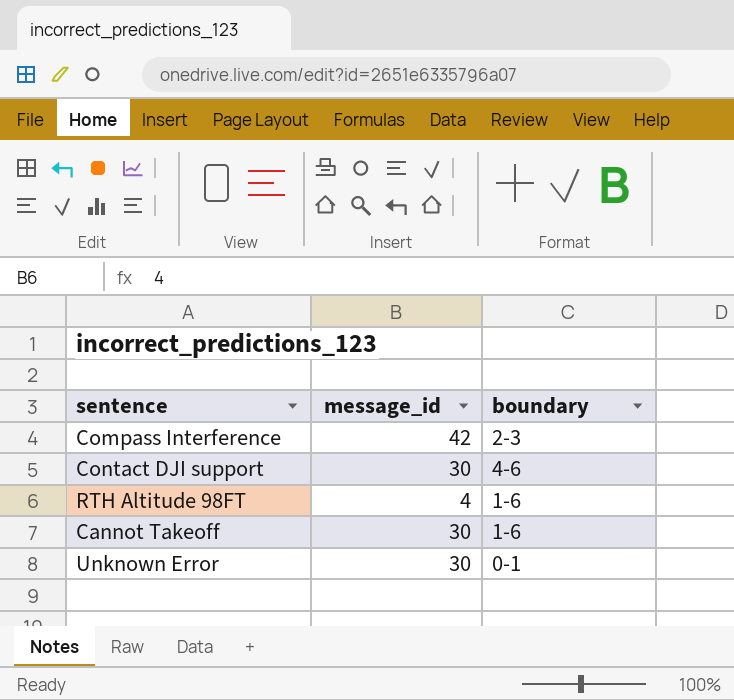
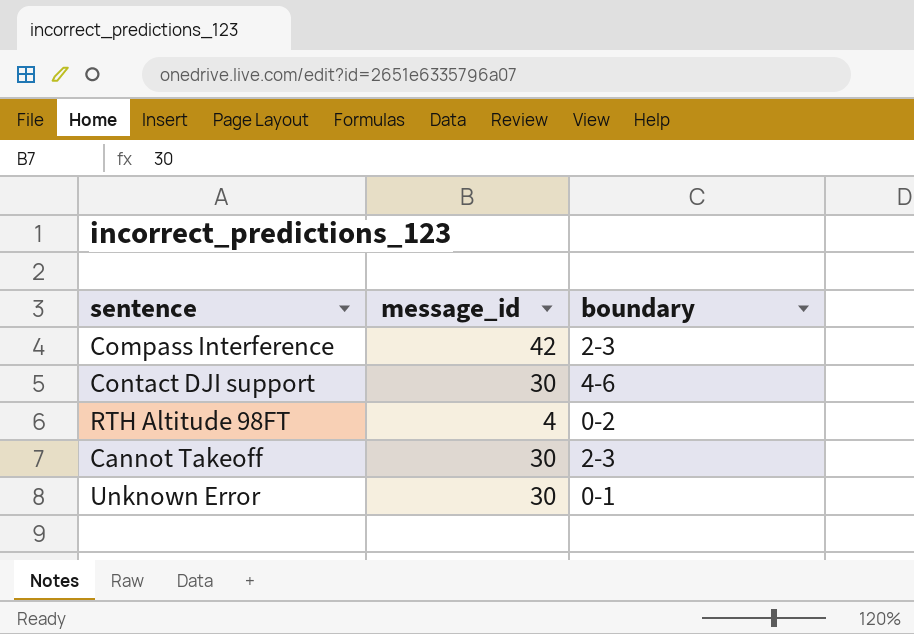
RTH Altitude 98FT | boundary: 1-6 -> 0-2
Cannot Takeoff | boundary: 1-6 -> 2-3

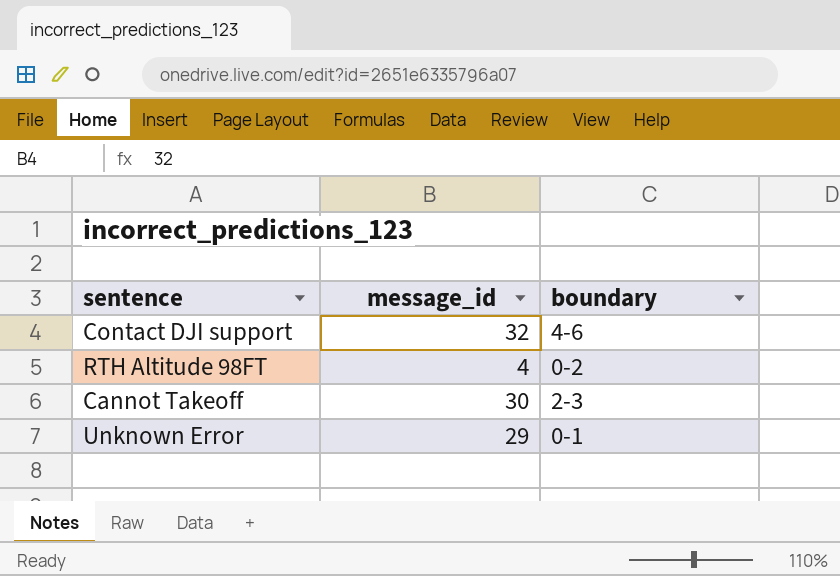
row Compass Interference: 42 | 2-3 -> none
Contact DJI support | message_id: 30 -> 32
Unknown Error | message_id: 30 -> 29

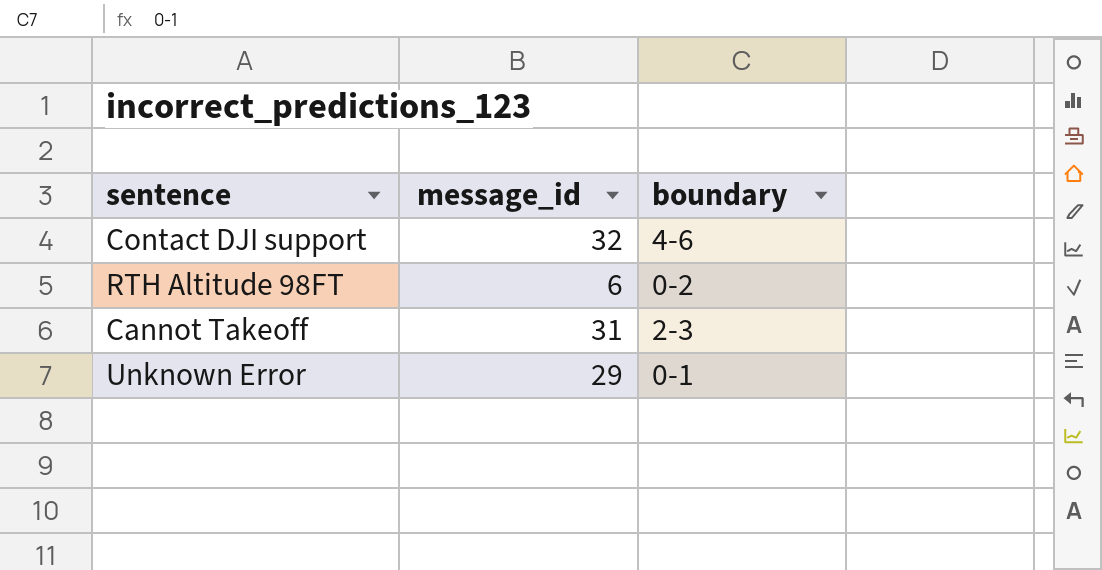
RTH Altitude 98FT | message_id: 4 -> 6
Cannot Takeoff | message_id: 30 -> 31

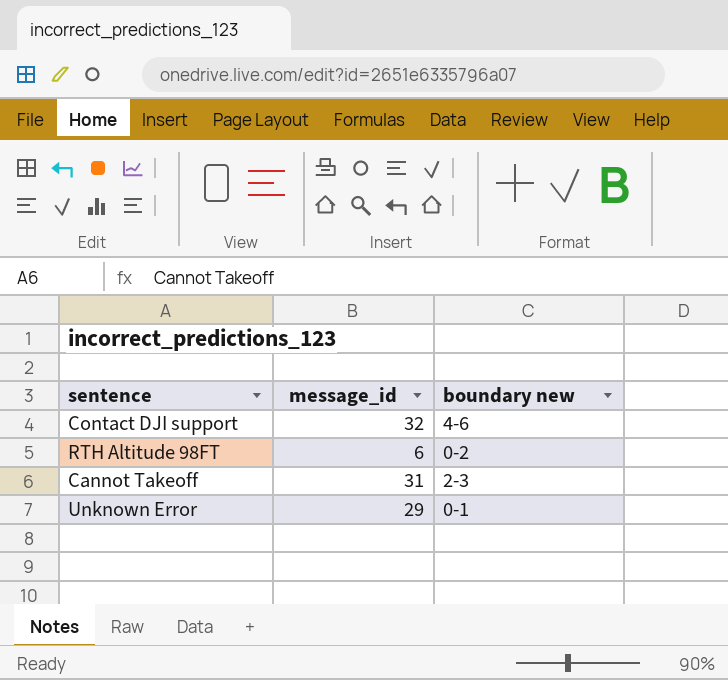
column name: boundary -> boundary new

